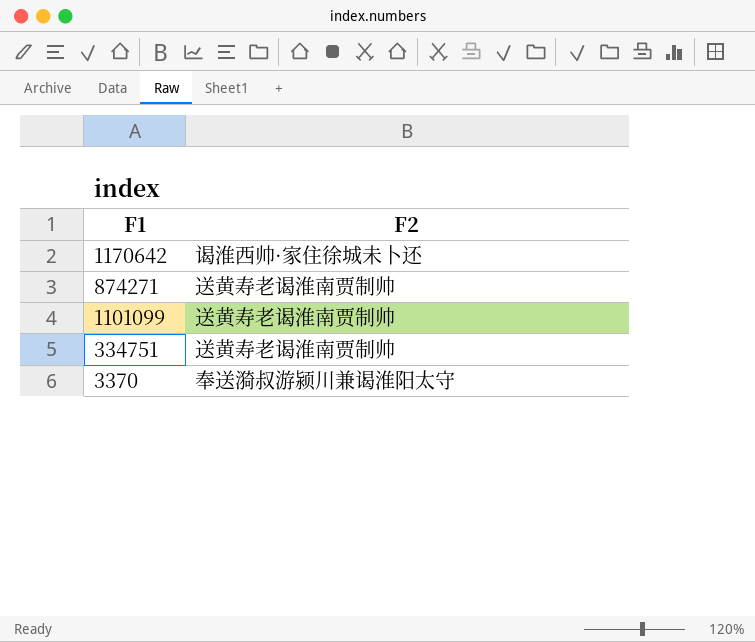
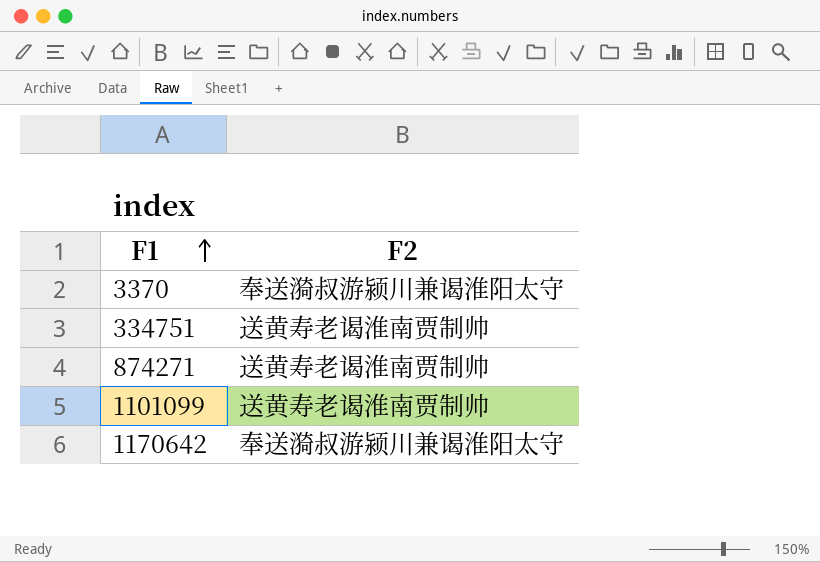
row order: none -> F1 ascending
1170642 | F2: 谒淮西帅·家住徐城未卜还 -> 奉送漪叔游颍川兼谒淮阳太守

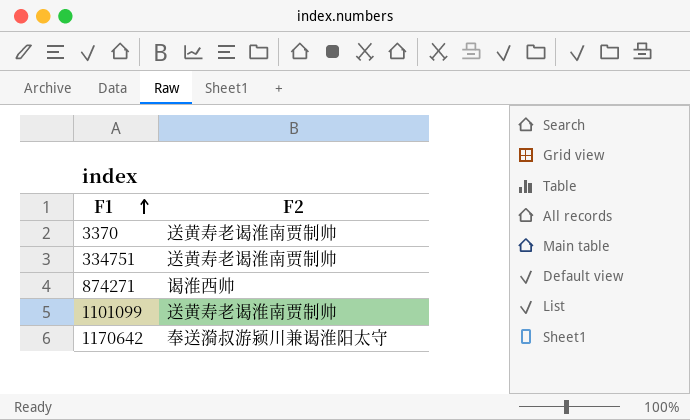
3370 | F2: 奉送漪叔游颍川兼谒淮阳太守 -> 送黄寿老谒淮南贾制帅
874271 | F2: 送黄寿老谒淮南贾制帅 -> 谒淮西帅

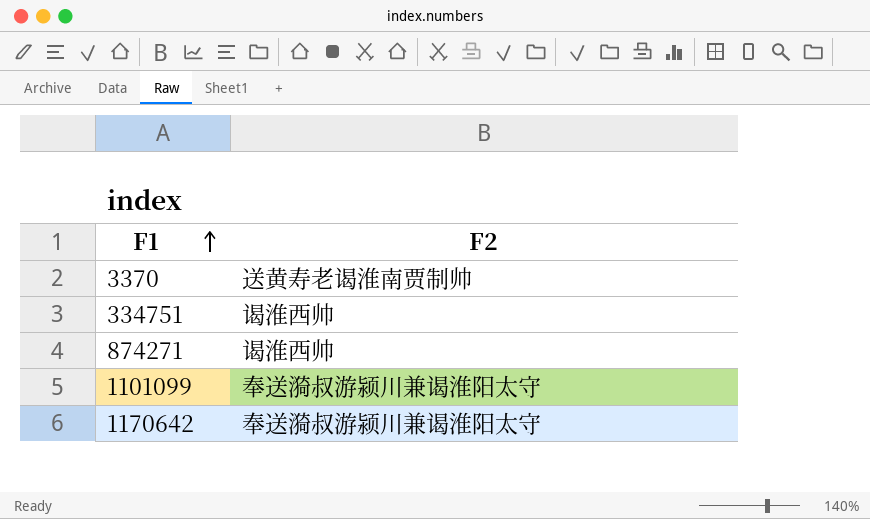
334751 | F2: 送黄寿老谒淮南贾制帅 -> 谒淮西帅
1101099 | F2: 送黄寿老谒淮南贾制帅 -> 奉送漪叔游颍川兼谒淮阳太守

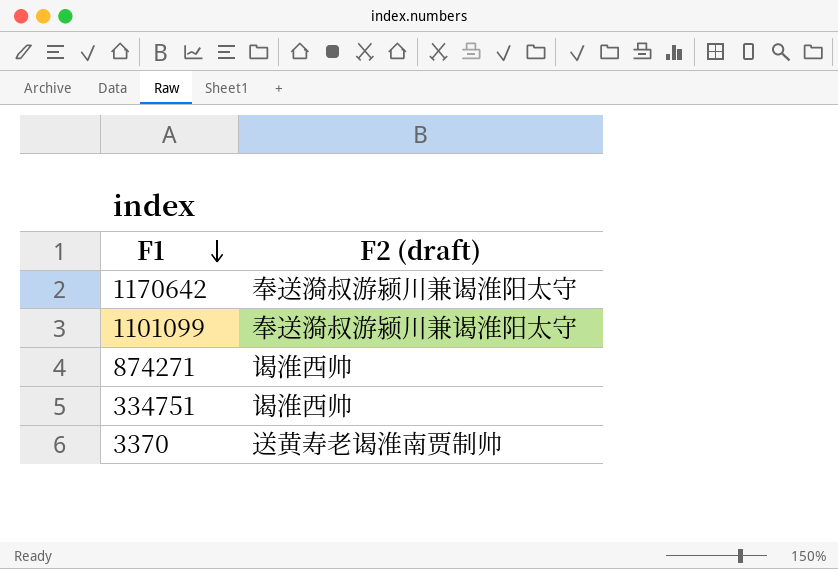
row order: F1 ascending -> F1 descending
column name: F2 -> F2 (draft)

